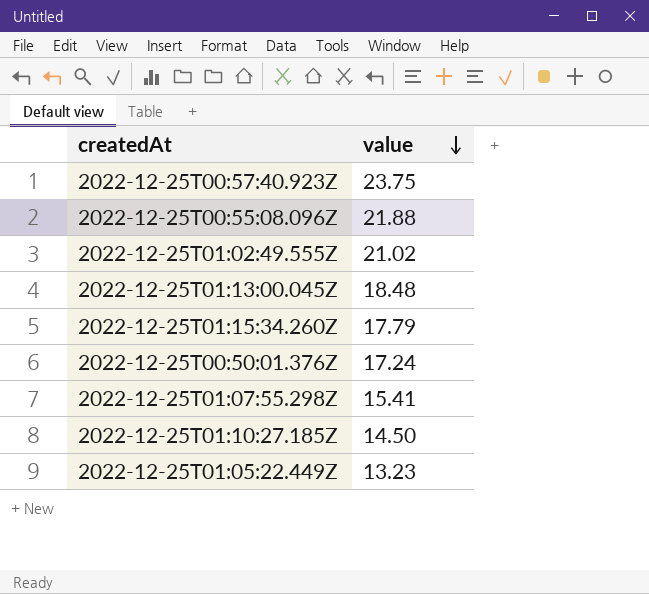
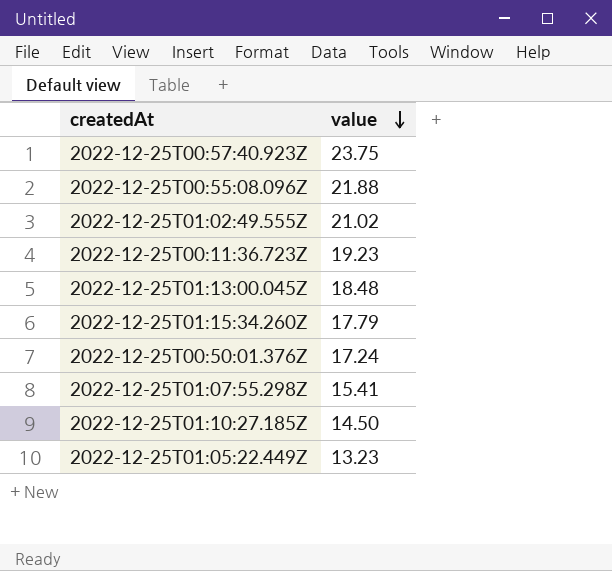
row 2022-12-25T00:11:36.723Z: none -> 19.23

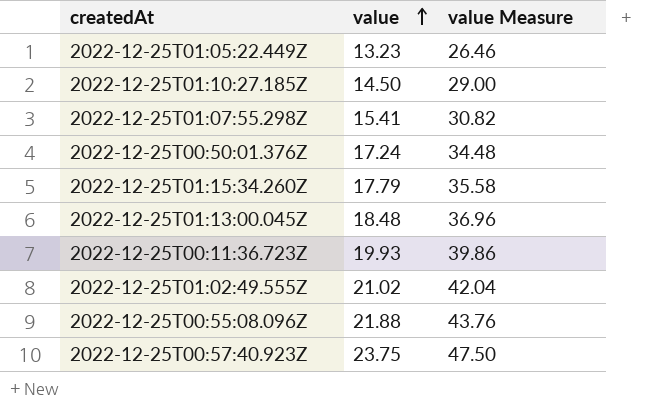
row order: value descending -> value ascending
column value Measure | formula: none -> [value] * 2
2022-12-25T00:11:36.723Z | value: 19.23 -> 19.93

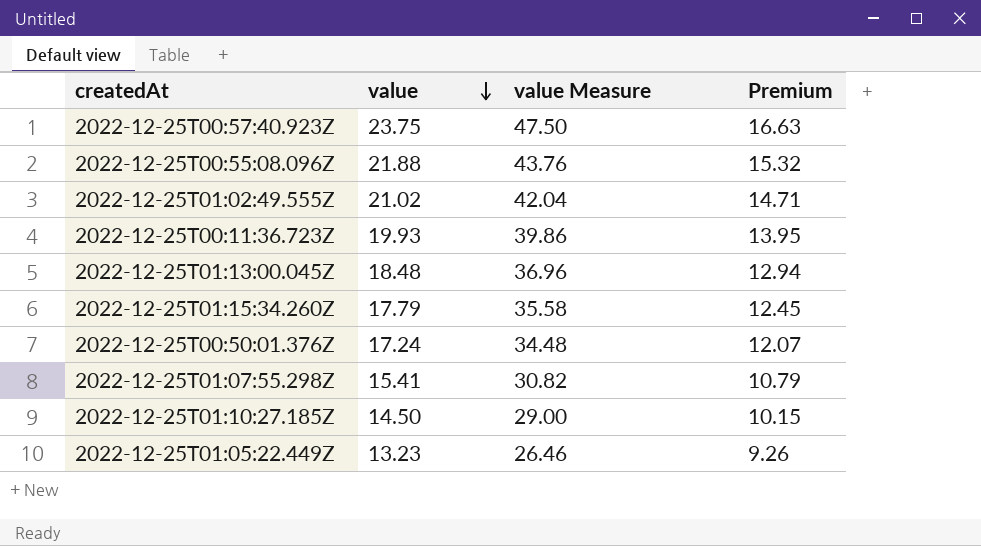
row order: value ascending -> value descending
column Premium | formula: none -> [value] * 0.7

